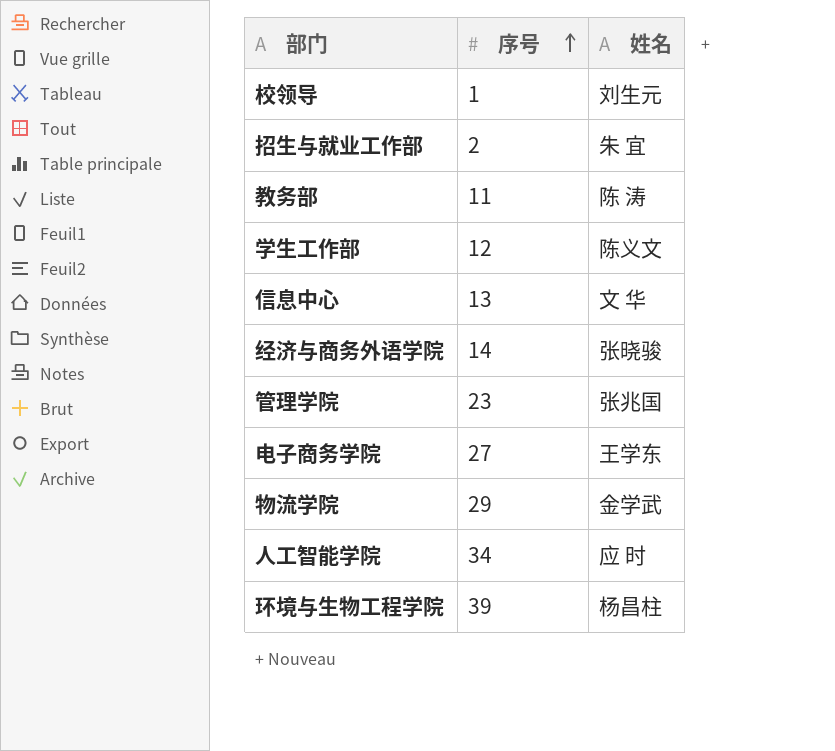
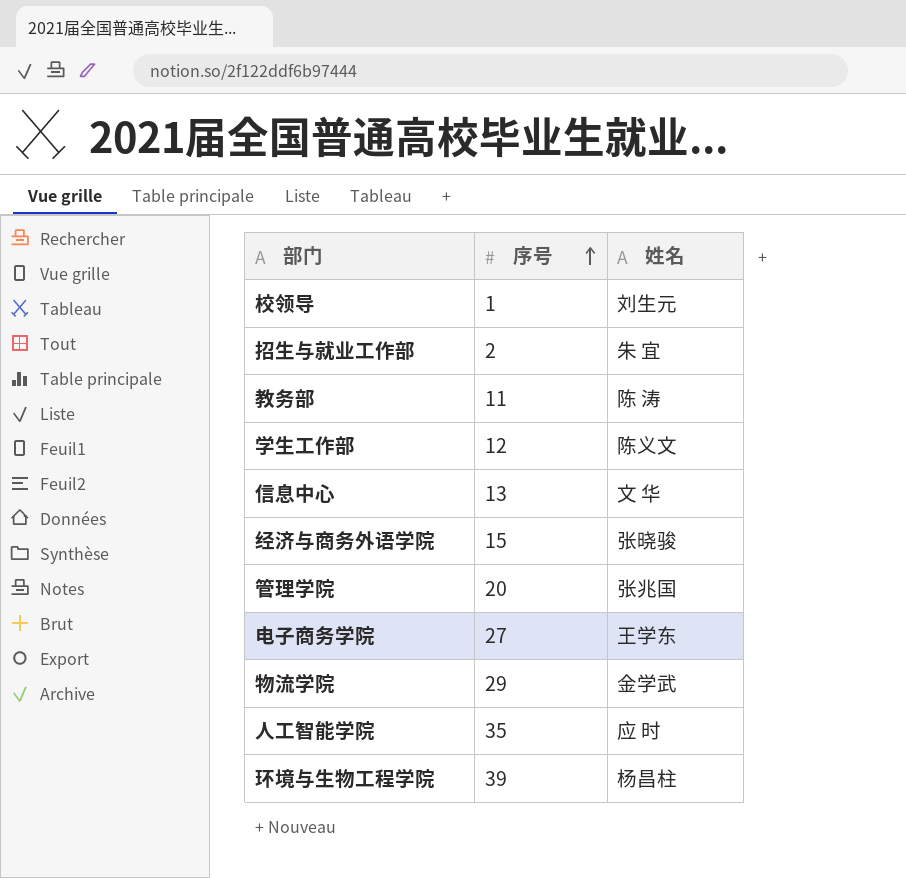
经济与商务外语学院 | 序号: 14 -> 15
管理学院 | 序号: 23 -> 20
人工智能学院 | 序号: 34 -> 35

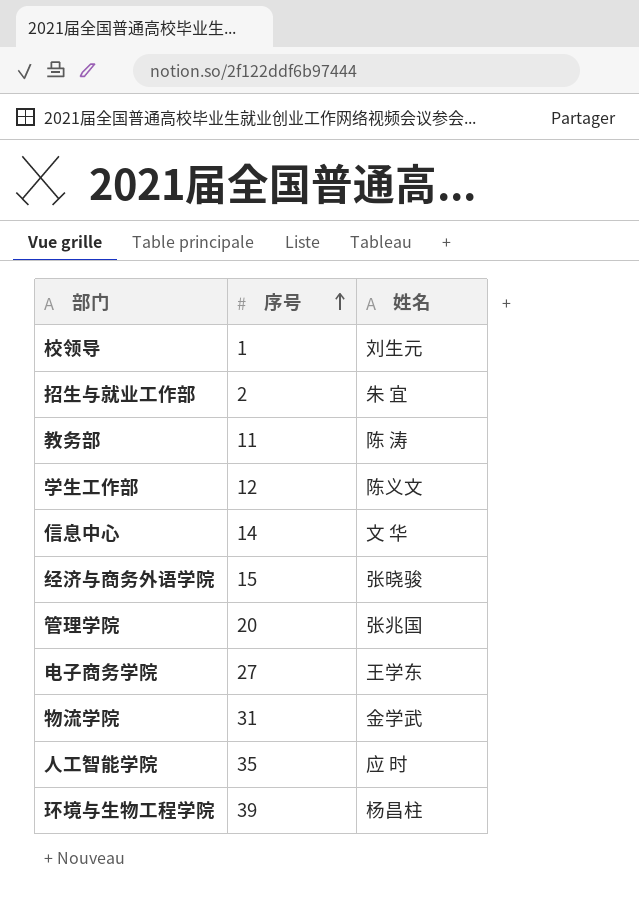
信息中心 | 序号: 13 -> 14
物流学院 | 序号: 29 -> 31

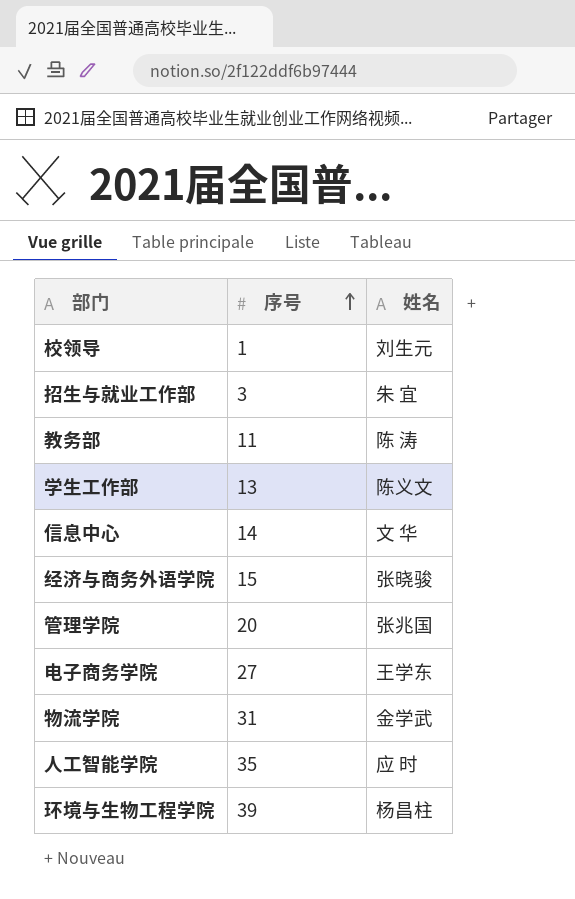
招生与就业工作部 | 序号: 2 -> 3
学生工作部 | 序号: 12 -> 13

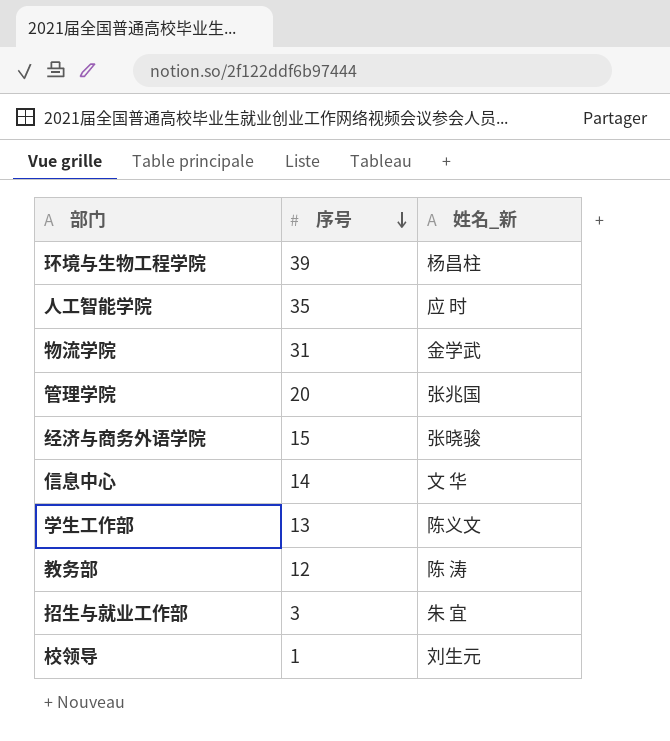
row order: 序号 ascending -> 序号 descending
column name: 姓名 -> 姓名_新
row 电子商务学院: 27 | 王学东 -> none
教务部 | 序号: 11 -> 12

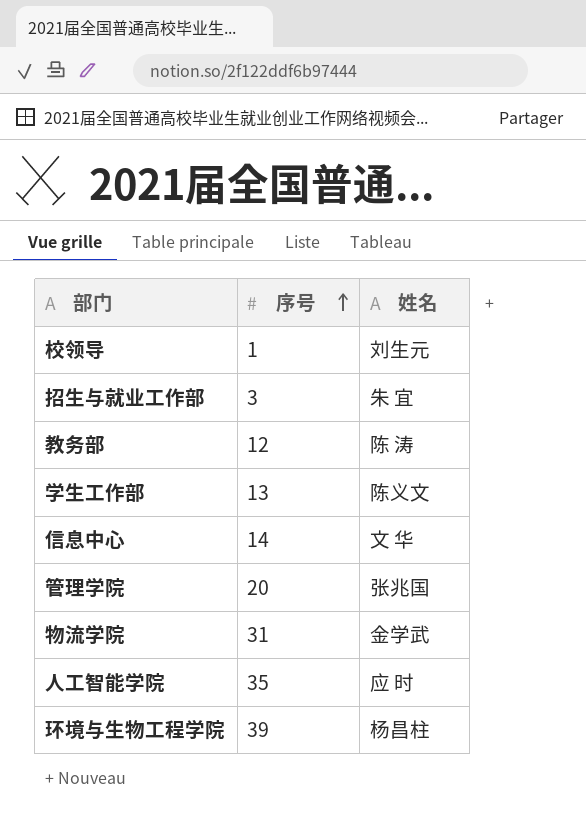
row order: 序号 descending -> 序号 ascending
column name: 姓名_新 -> 姓名
row 经济与商务外语学院: 15 | 张晓骏 -> none

